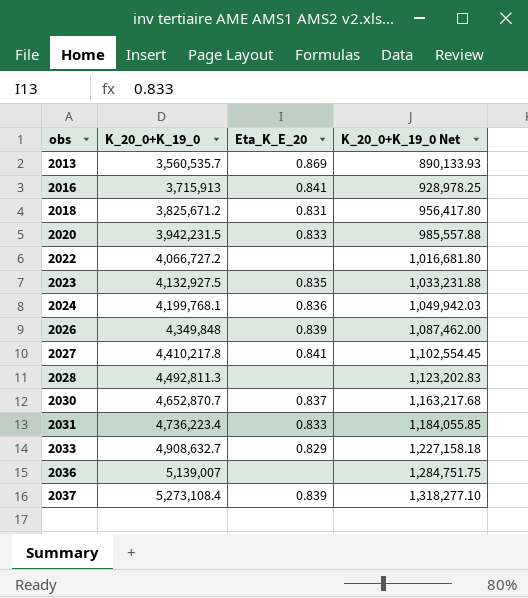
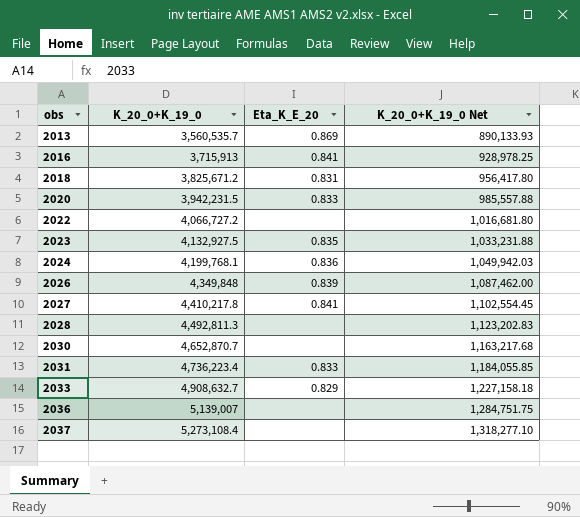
2030 | Eta_K_E_20: 0.837 -> none
2037 | Eta_K_E_20: 0.839 -> none

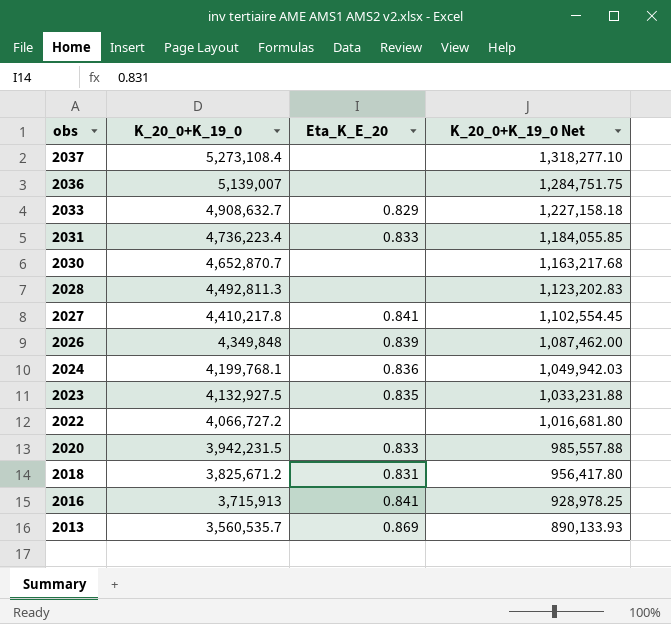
row order: obs ascending -> obs descending

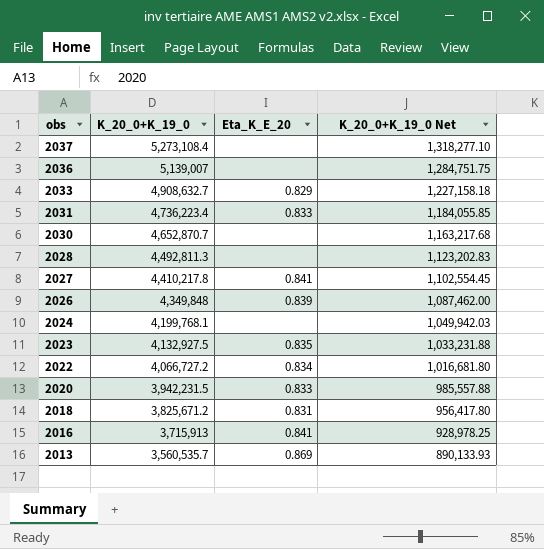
2024 | Eta_K_E_20: 0.836 -> none
2022 | Eta_K_E_20: none -> 0.834

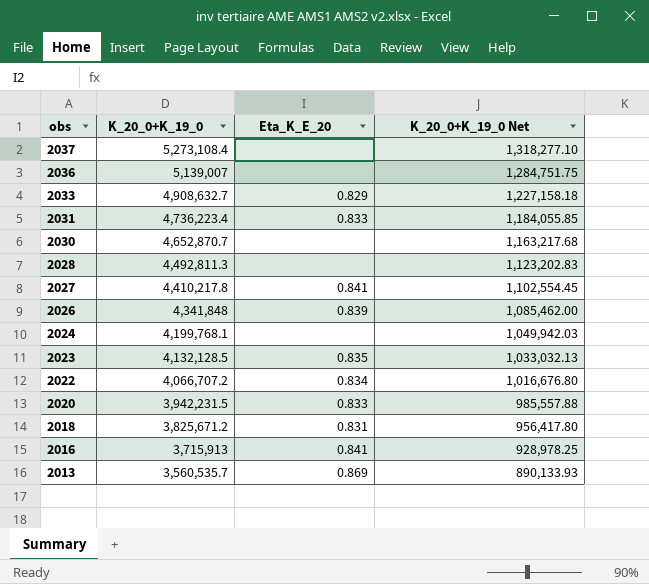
2026 | K_20_0+K_19_0: 4,349,848 -> 4,341,848
2026 | K_20_0+K_19_0 Net: 1,087,462.00 -> 1,085,462.00
2023 | K_20_0+K_19_0: 4,132,927.5 -> 4,132,128.5
2023 | K_20_0+K_19_0 Net: 1,033,231.88 -> 1,033,032.13
2022 | K_20_0+K_19_0: 4,066,727.2 -> 4,066,707.2
2022 | K_20_0+K_19_0 Net: 1,016,681.80 -> 1,016,676.80

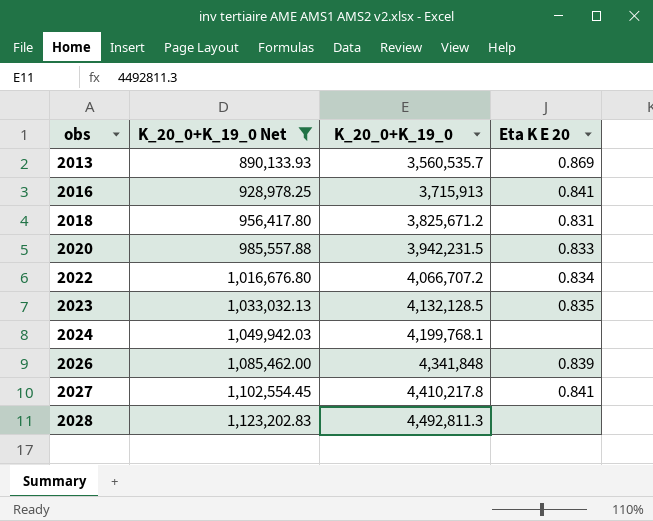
filter: none -> K_20_0+K_19_0 Net <= 1,123,202.83
row order: obs descending -> obs ascending
column K_20_0+K_19_0 Net | position: 4 -> 2
column name: Eta_K_E_20 -> Eta K E 20

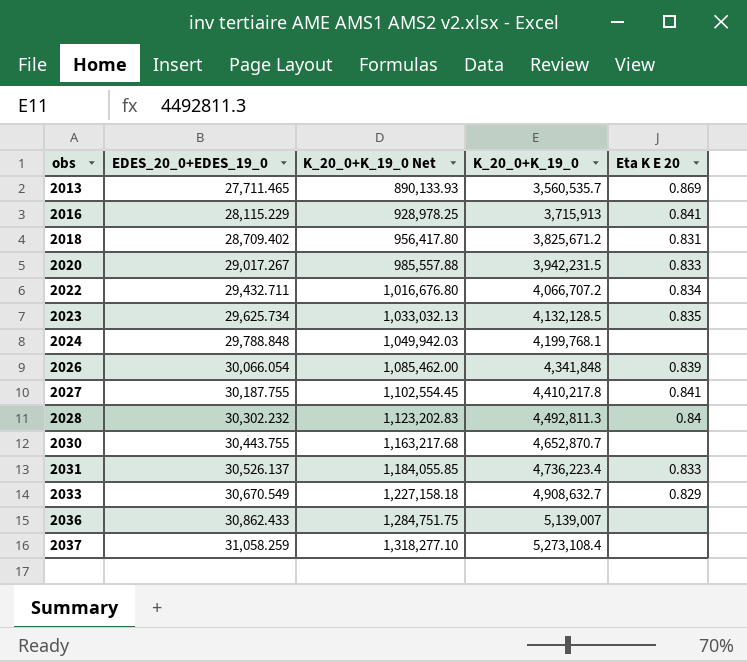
filter: K_20_0+K_19_0 Net <= 1,123,202.83 -> none
column EDES_20_0+EDES_19_0 | position: none -> 2
2028 | Eta K E 20: none -> 0.84

